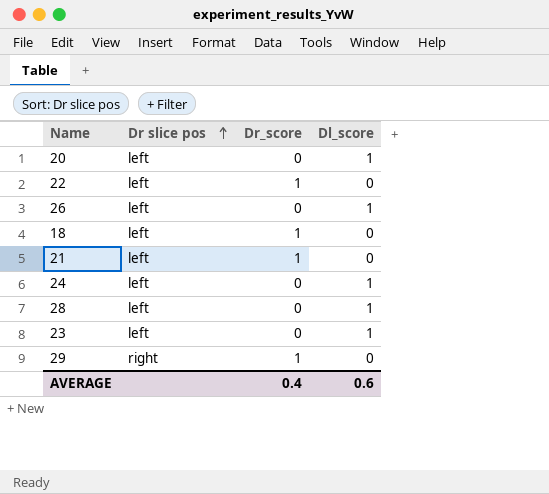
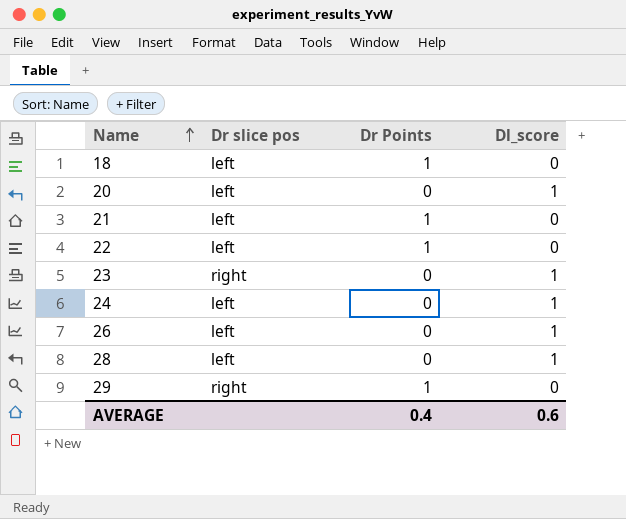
row order: Dr slice pos ascending -> Name ascending
column name: Dr_score -> Dr Points
23 | Dr slice pos: left -> right

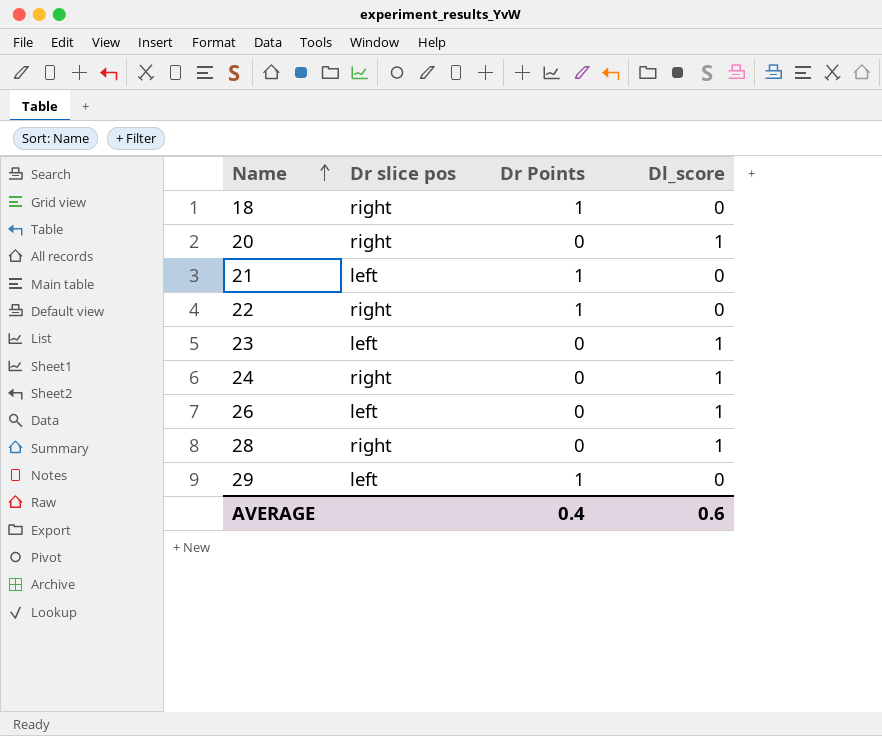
18 | Dr slice pos: left -> right
20 | Dr slice pos: left -> right
22 | Dr slice pos: left -> right
23 | Dr slice pos: right -> left
24 | Dr slice pos: left -> right
28 | Dr slice pos: left -> right
29 | Dr slice pos: right -> left

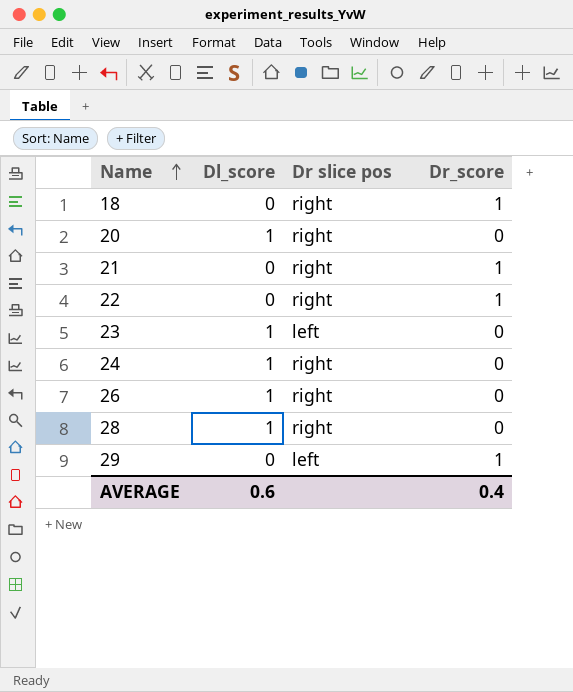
column Dl_score | position: 4 -> 2
column name: Dr Points -> Dr_score
21 | Dr slice pos: left -> right
26 | Dr slice pos: left -> right

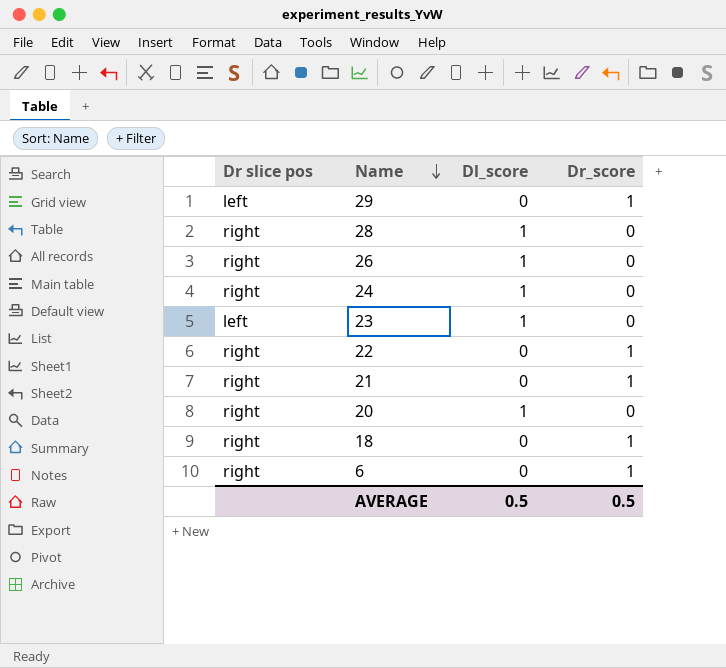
row order: Name ascending -> Name descending
column Dr slice pos | position: 3 -> 1
row 6: none -> right | 0 | 1
AVERAGE | Dl_score: 0.6 -> 0.5
AVERAGE | Dr_score: 0.4 -> 0.5

